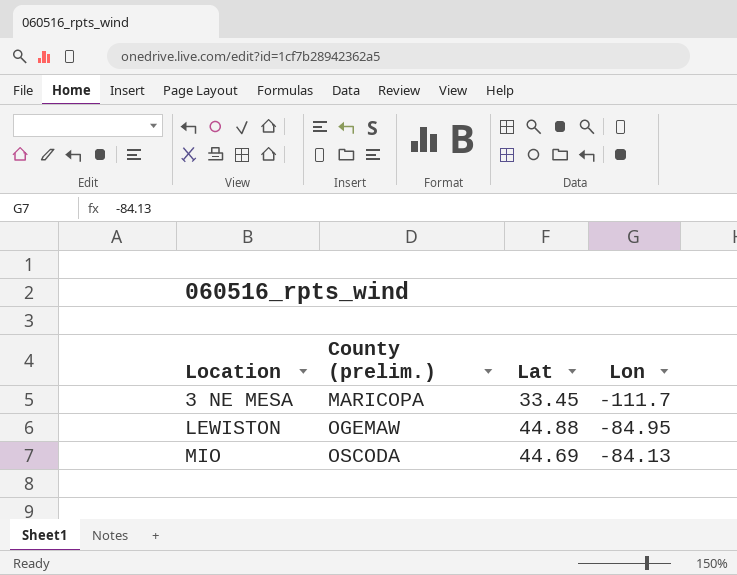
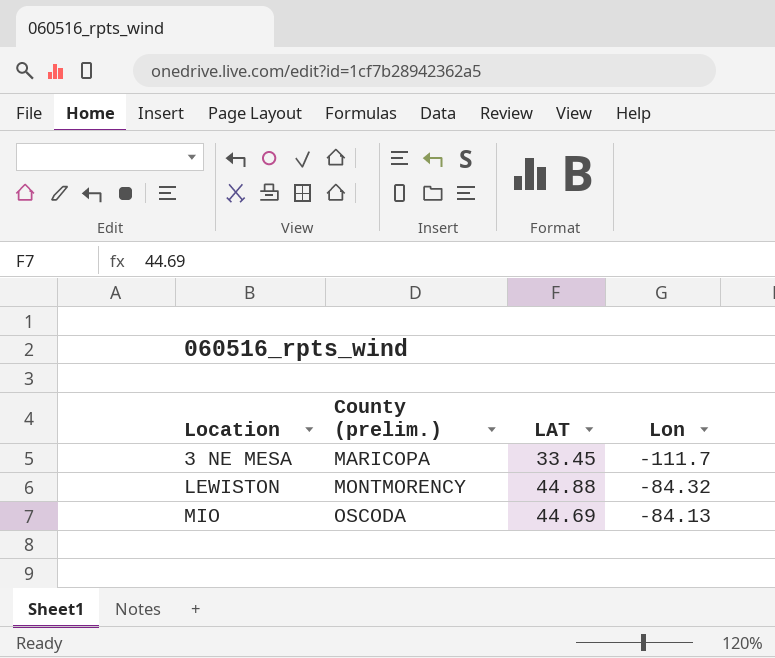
column name: Lat -> LAT
LEWISTON | County (prelim.): OGEMAW -> MONTMORENCY
LEWISTON | Lon: -84.95 -> -84.32

